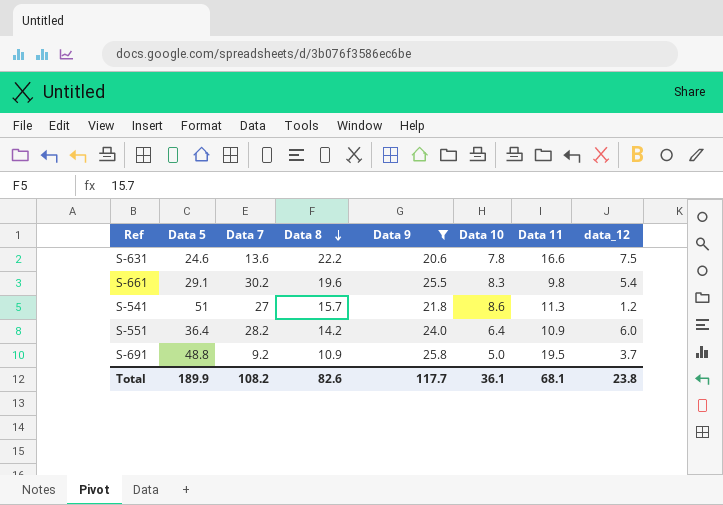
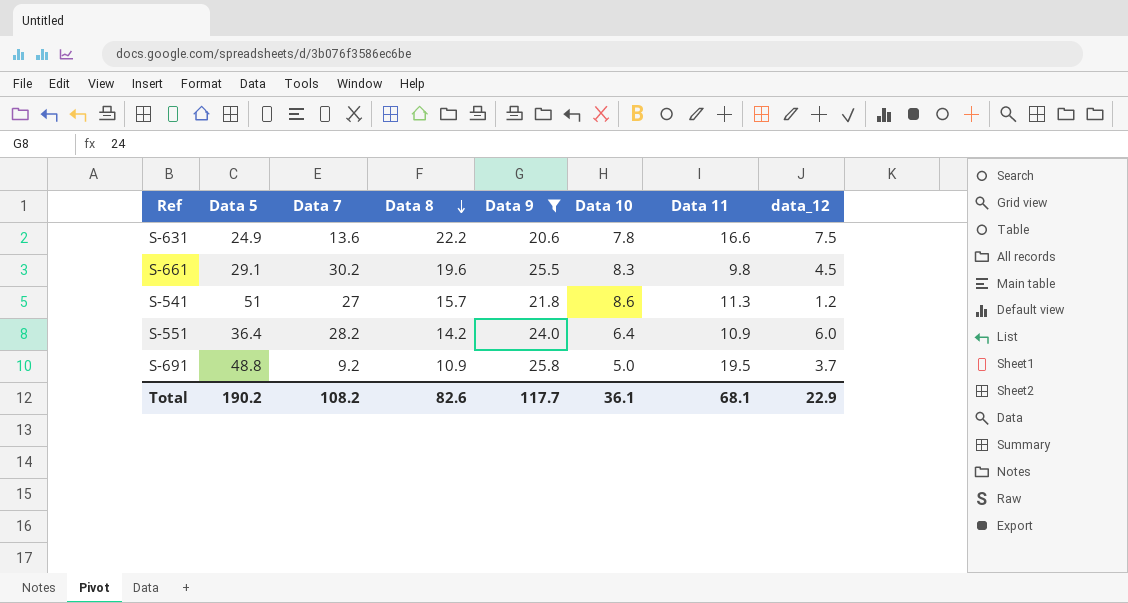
S-631 | Data 5: 24.6 -> 24.9
S-661 | data_12: 5.4 -> 4.5
Total | Data 5: 189.9 -> 190.2
Total | data_12: 23.8 -> 22.9

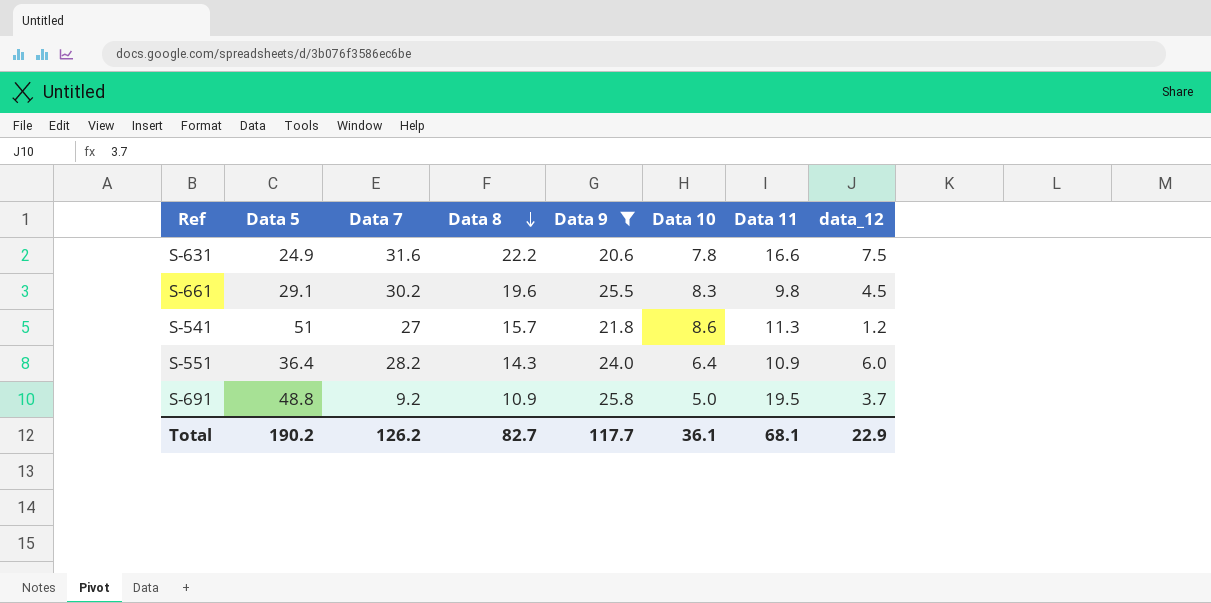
S-631 | Data 7: 13.6 -> 31.6
S-551 | Data 8: 14.2 -> 14.3
Total | Data 7: 108.2 -> 126.2
Total | Data 8: 82.6 -> 82.7

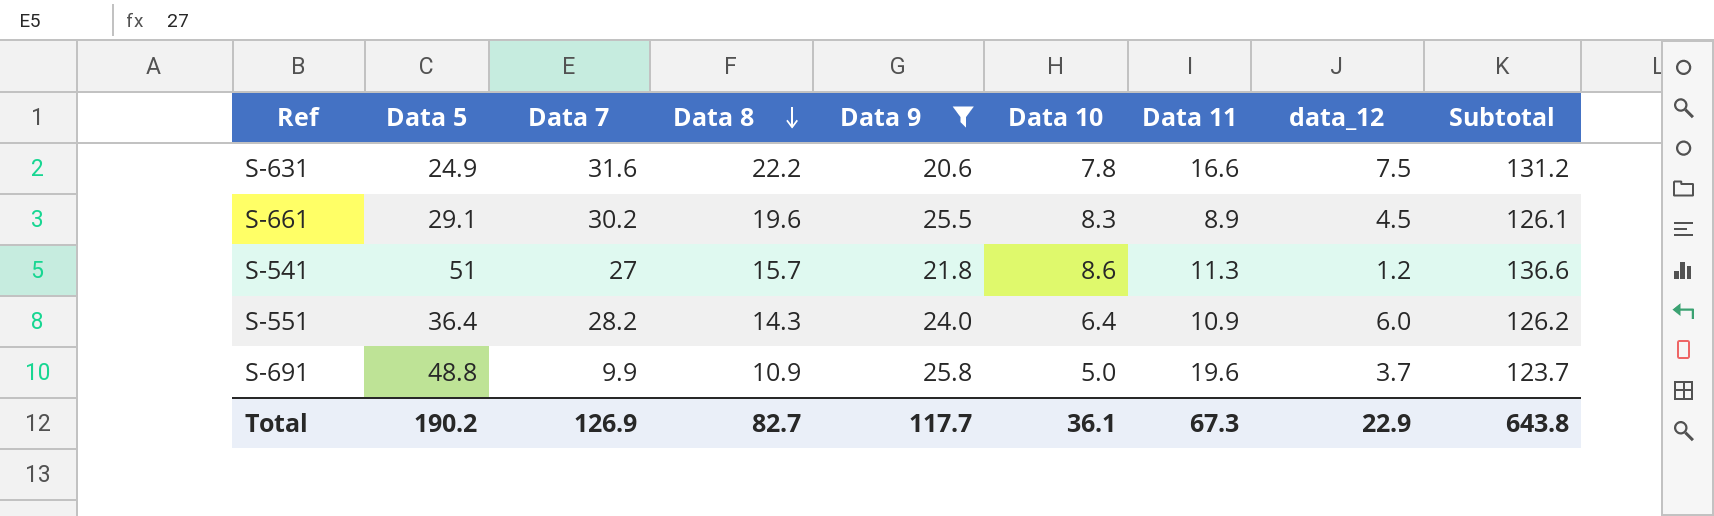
column Subtotal | formula: none -> [Data 5] + [Data 7] + [Data 8] + [Data 9] + [Data 10] + [Data 11] + [data_12]
S-661 | Data 11: 9.8 -> 8.9
S-691 | Data 7: 9.2 -> 9.9
S-691 | Data 11: 19.5 -> 19.6
Total | Data 7: 126.2 -> 126.9
Total | Data 11: 68.1 -> 67.3

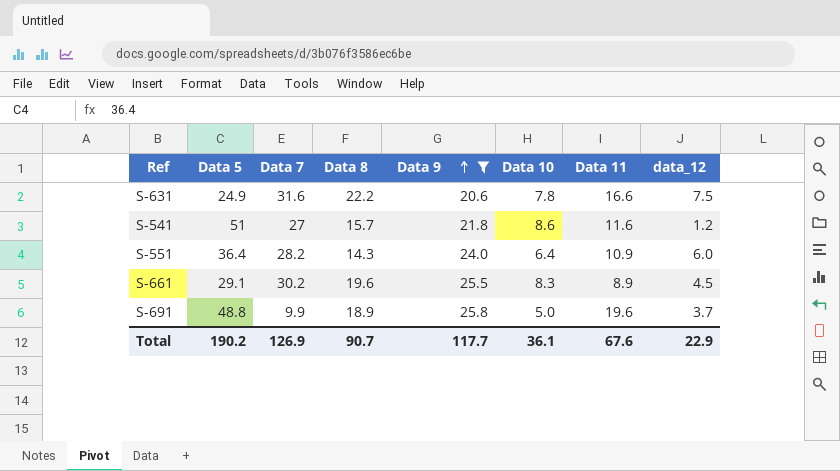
row order: Data 8 descending -> Data 9 ascending
column Subtotal | formula: [Data 5] + [Data 7] + [Data 8] + [Data 9] + [Data 10] + [Data 11] + [data_12] -> none
S-541 | Data 11: 11.3 -> 11.6
S-691 | Data 8: 10.9 -> 18.9
Total | Data 8: 82.7 -> 90.7
Total | Data 11: 67.3 -> 67.6

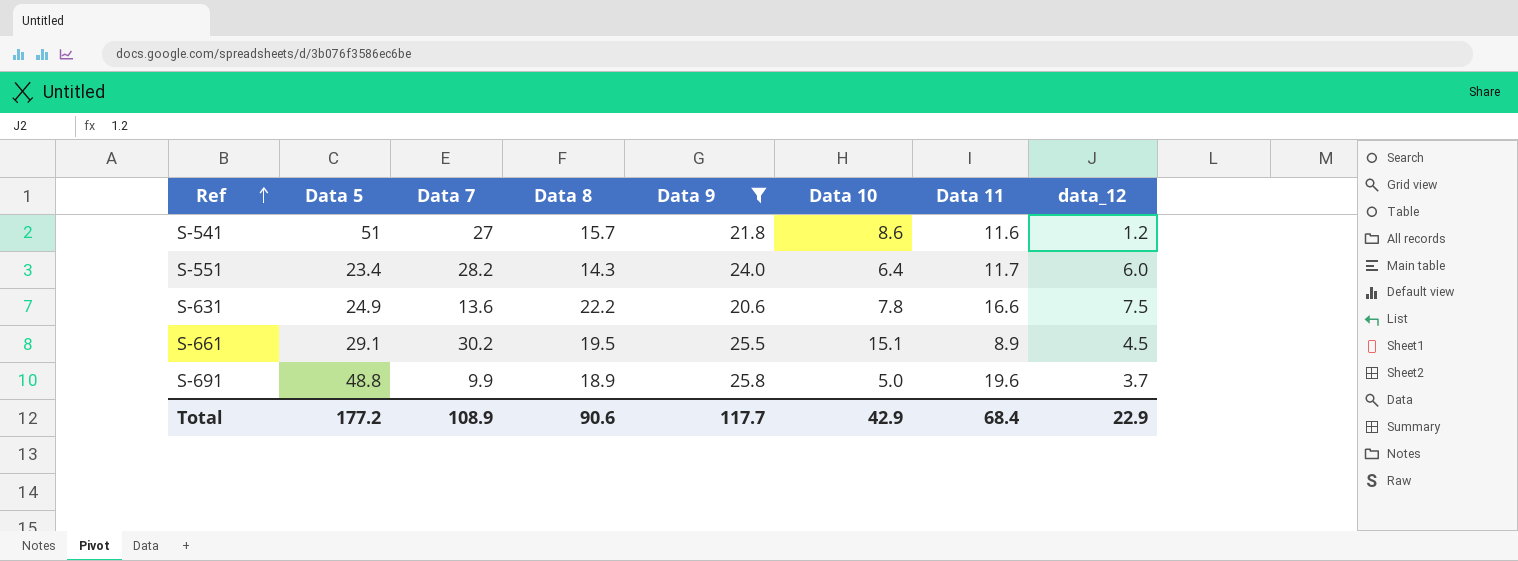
row order: Data 9 ascending -> Ref ascending
S-551 | Data 5: 36.4 -> 23.4
S-551 | Data 11: 10.9 -> 11.7
S-631 | Data 7: 31.6 -> 13.6
S-661 | Data 8: 19.6 -> 19.5
S-661 | Data 10: 8.3 -> 15.1
Total | Data 5: 190.2 -> 177.2
Total | Data 7: 126.9 -> 108.9
Total | Data 8: 90.7 -> 90.6
Total | Data 10: 36.1 -> 42.9
Total | Data 11: 67.6 -> 68.4

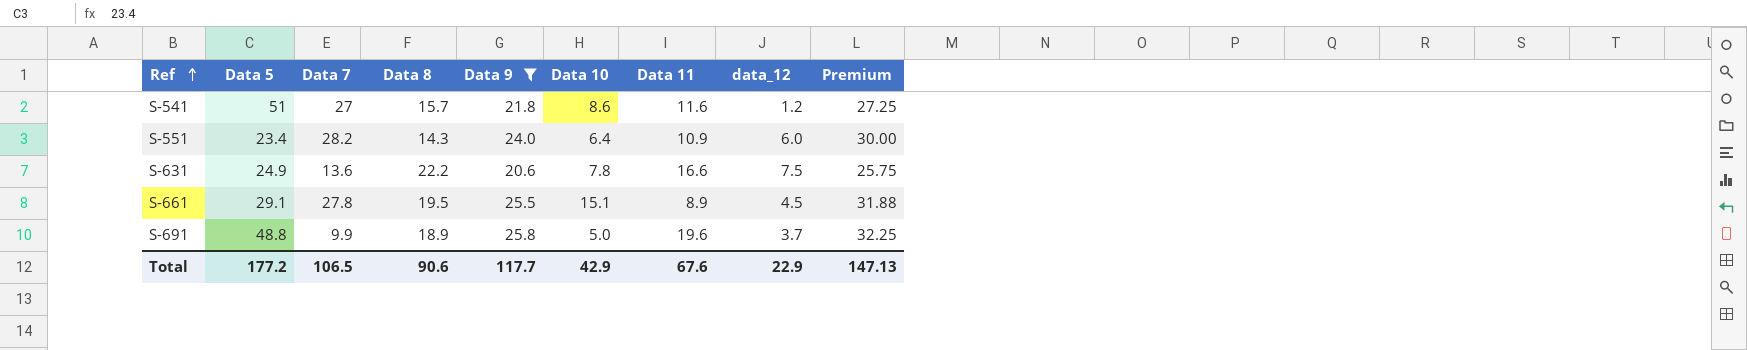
column Premium | formula: none -> [Data 9] * 1.25
S-551 | Data 11: 11.7 -> 10.9
S-661 | Data 7: 30.2 -> 27.8
Total | Data 7: 108.9 -> 106.5
Total | Data 11: 68.4 -> 67.6

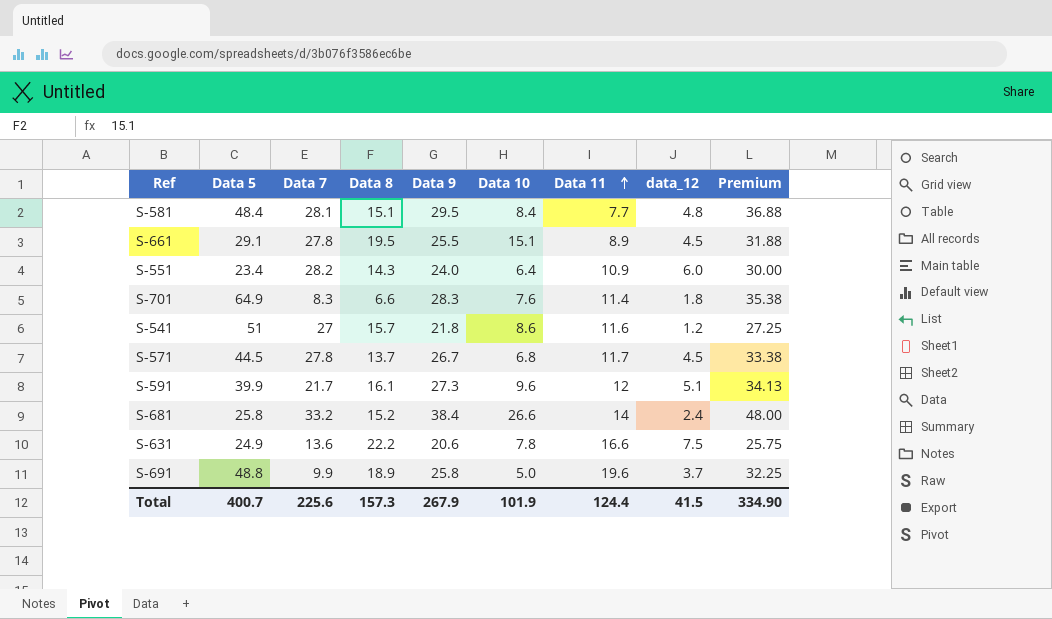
filter: Data 9 <= 25.8 -> none
row order: Ref ascending -> Data 11 ascending
Total | Data 5: 177.2 -> 400.7
Total | Data 7: 106.5 -> 225.6
Total | Data 8: 90.6 -> 157.3
Total | Data 9: 117.7 -> 267.9
Total | Data 10: 42.9 -> 101.9
Total | Data 11: 67.6 -> 124.4
Total | data_12: 22.9 -> 41.5
Total | Premium: 147.13 -> 334.90

